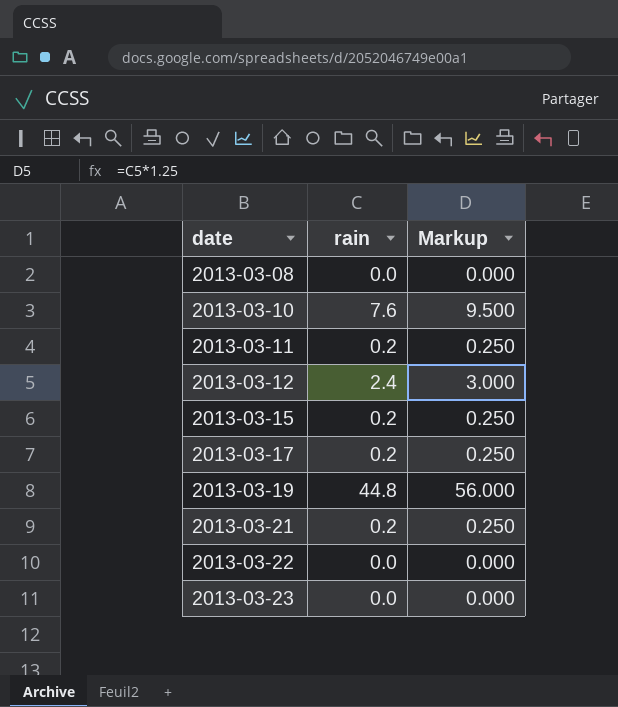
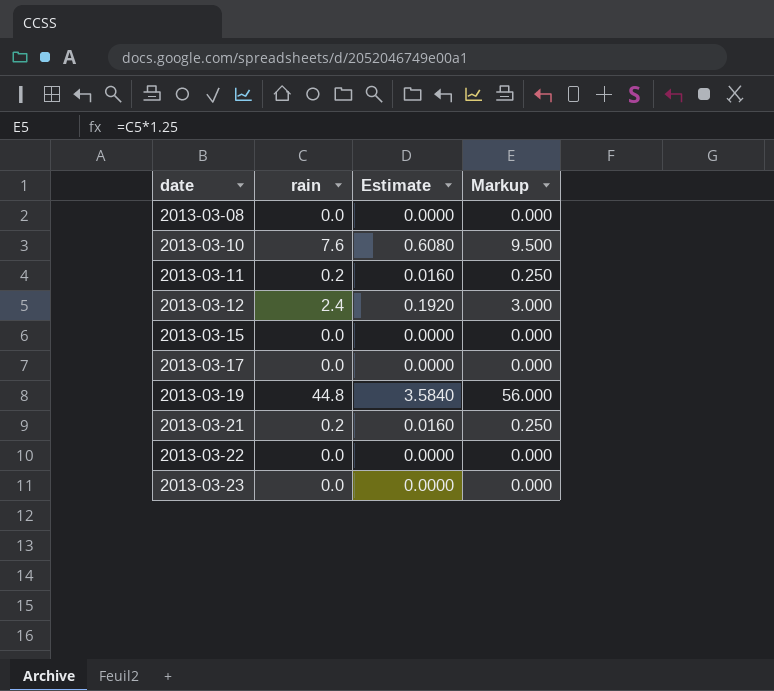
column Estimate | formula: none -> [rain] * 0.08
2013-03-15 | rain: 0.2 -> 0.0
2013-03-15 | Markup: 0.250 -> 0.000
2013-03-17 | rain: 0.2 -> 0.0
2013-03-17 | Markup: 0.250 -> 0.000

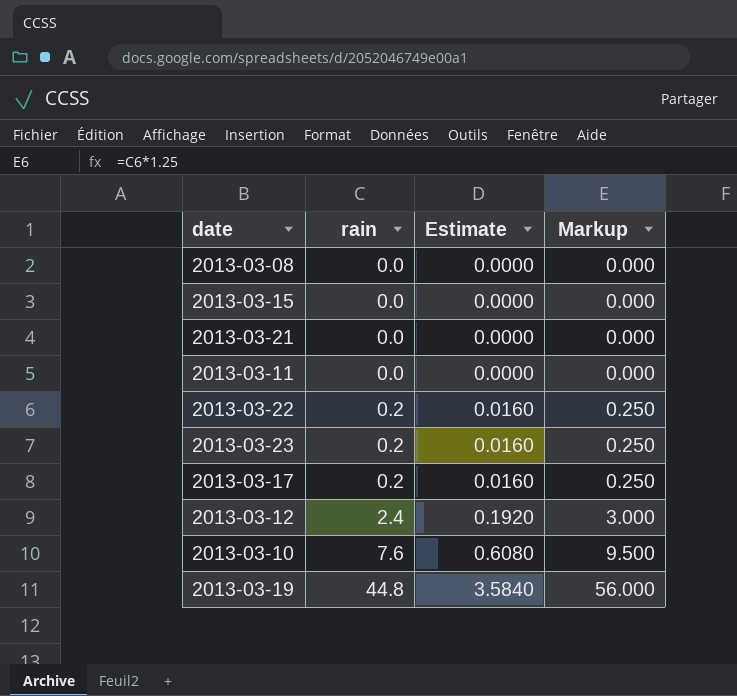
row order: date ascending -> rain ascending
2013-03-21 | rain: 0.2 -> 0.0
2013-03-21 | Estimate: 0.0160 -> 0.0000
2013-03-21 | Markup: 0.250 -> 0.000
2013-03-11 | rain: 0.2 -> 0.0
2013-03-11 | Estimate: 0.0160 -> 0.0000
2013-03-11 | Markup: 0.250 -> 0.000
2013-03-22 | rain: 0.0 -> 0.2
2013-03-22 | Estimate: 0.0000 -> 0.0160
2013-03-22 | Markup: 0.000 -> 0.250
2013-03-23 | rain: 0.0 -> 0.2
2013-03-23 | Estimate: 0.0000 -> 0.0160
2013-03-23 | Markup: 0.000 -> 0.250
2013-03-17 | rain: 0.0 -> 0.2
2013-03-17 | Estimate: 0.0000 -> 0.0160
2013-03-17 | Markup: 0.000 -> 0.250

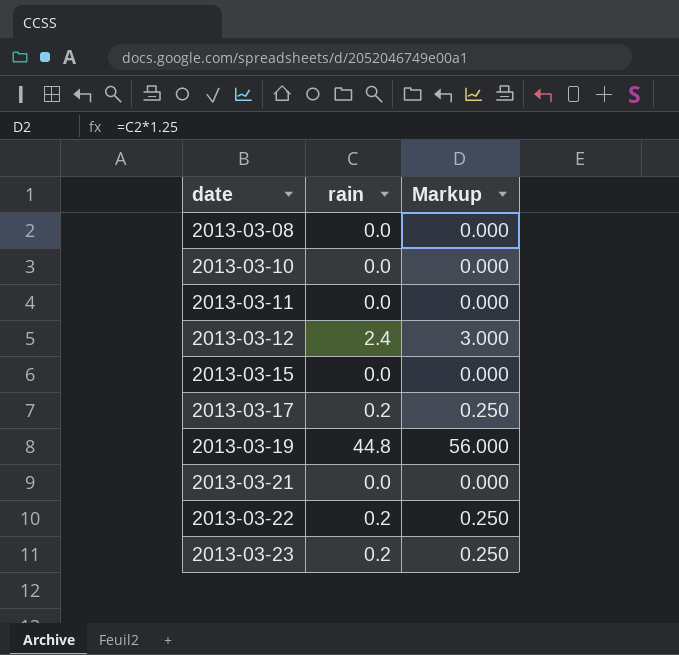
row order: rain ascending -> date ascending
column Estimate | formula: [rain] * 0.08 -> none
2013-03-10 | rain: 7.6 -> 0.0
2013-03-10 | Markup: 9.500 -> 0.000

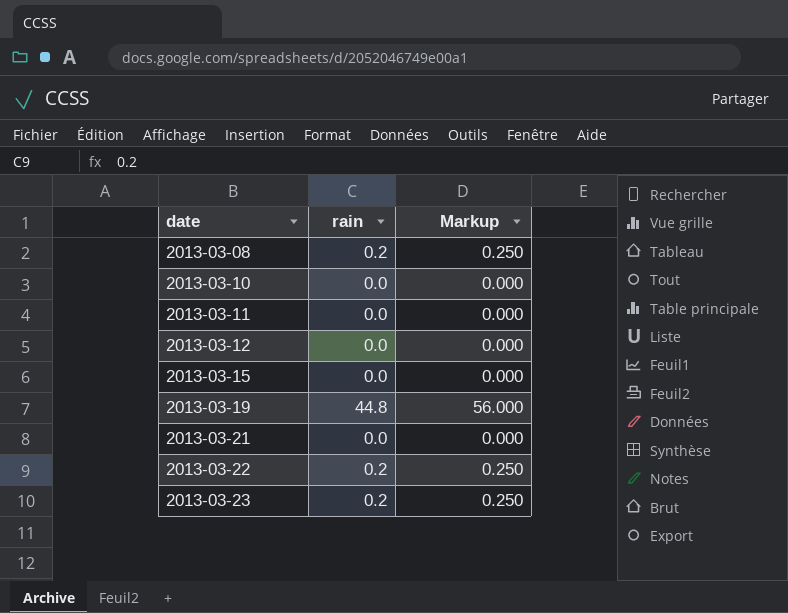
row 2013-03-17: 0.2 | 0.250 -> none
2013-03-08 | rain: 0.0 -> 0.2
2013-03-08 | Markup: 0.000 -> 0.250
2013-03-12 | rain: 2.4 -> 0.0
2013-03-12 | Markup: 3.000 -> 0.000

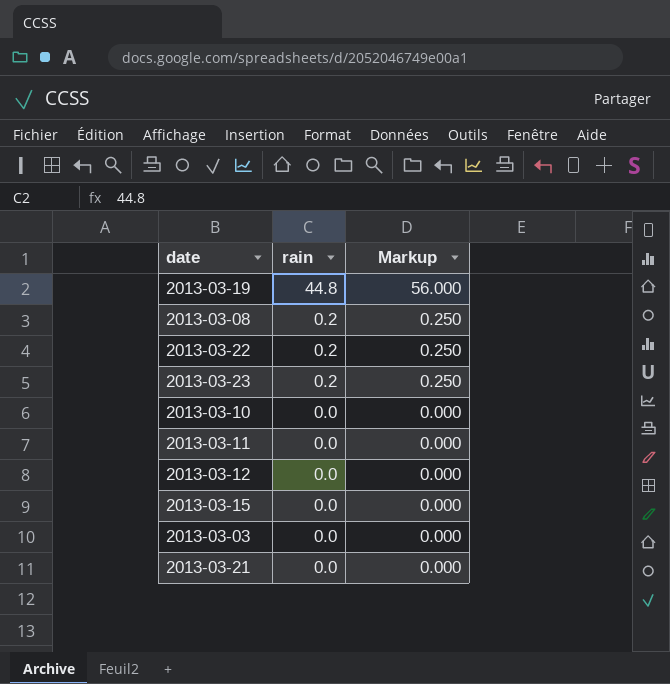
row order: date ascending -> rain descending
row 2013-03-03: none -> 0.0 | 0.000

